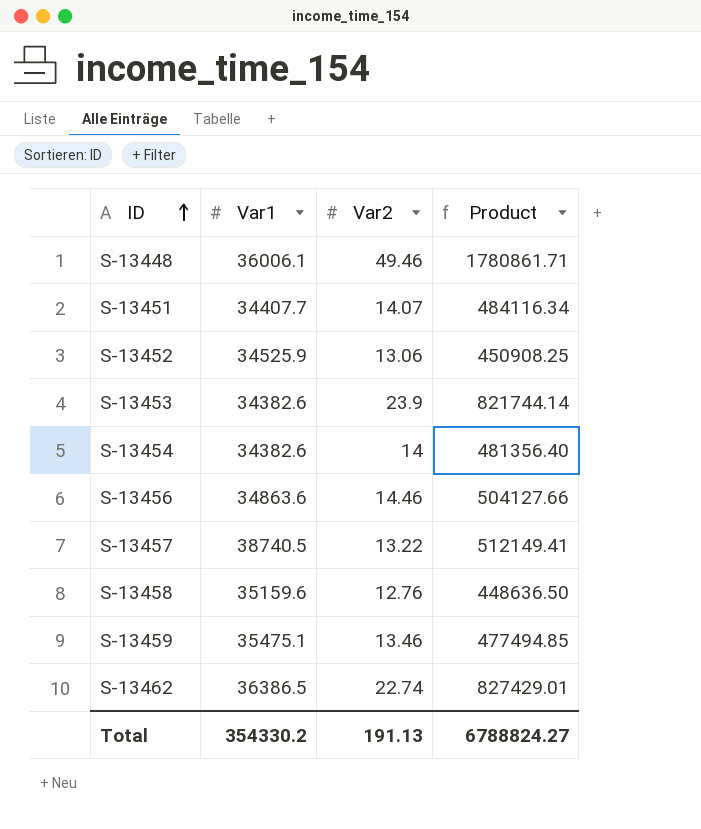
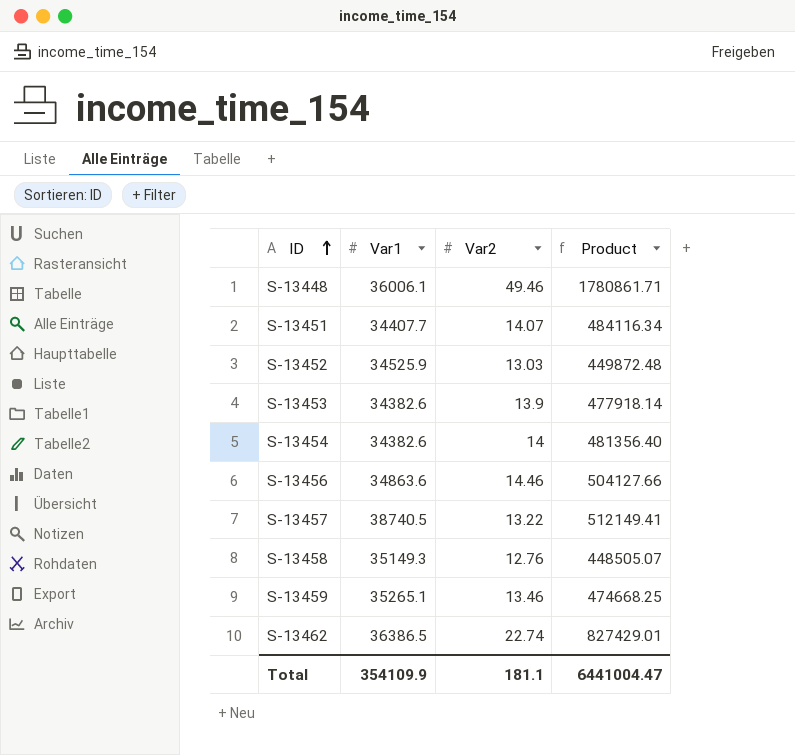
S-13452 | Var2: 13.06 -> 13.03
S-13452 | Product: 450908.25 -> 449872.48
S-13453 | Var2: 23.9 -> 13.9
S-13453 | Product: 821744.14 -> 477918.14
S-13458 | Var1: 35159.6 -> 35149.3
S-13458 | Product: 448636.50 -> 448505.07
S-13459 | Var1: 35475.1 -> 35265.1
S-13459 | Product: 477494.85 -> 474668.25
Total | Var1: 354330.2 -> 354109.9
Total | Var2: 191.13 -> 181.1
Total | Product: 6788824.27 -> 6441004.47

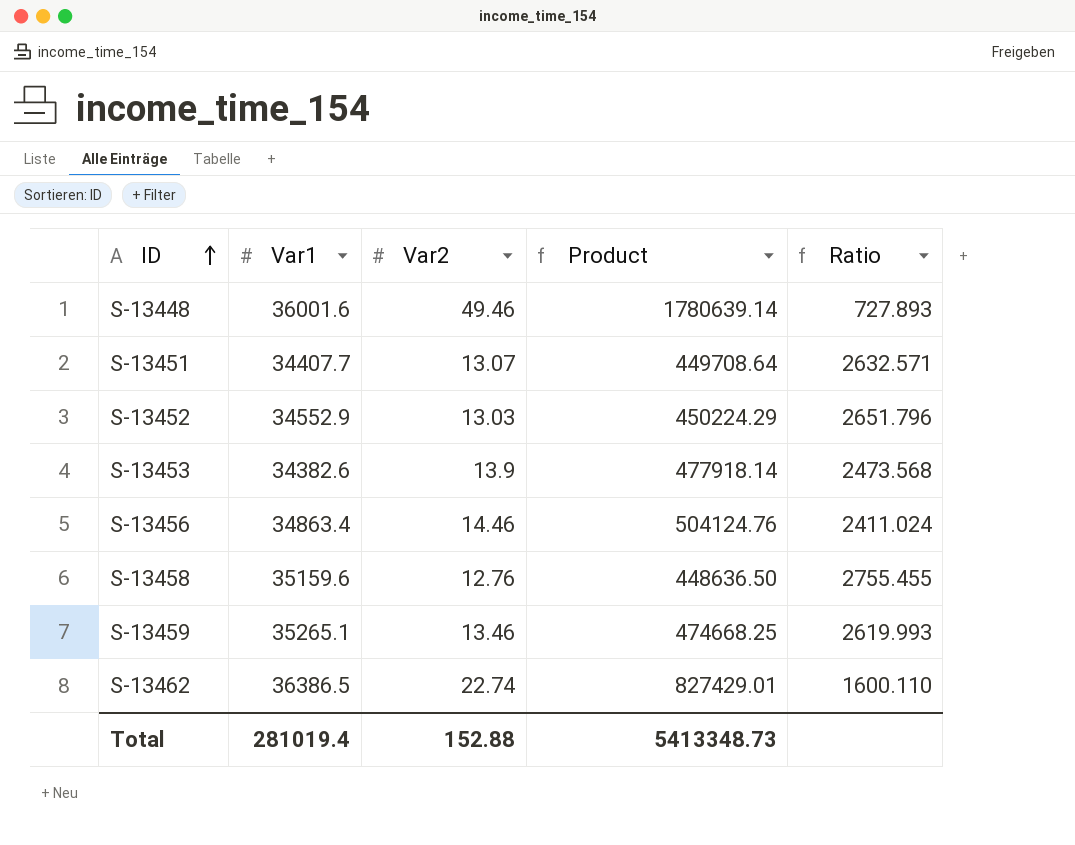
column Ratio | formula: none -> [Var1] / [Var2]
row S-13454: 34382.6 | 14 | 481356.40 -> none
row S-13457: 38740.5 | 13.22 | 512149.41 -> none
S-13448 | Var1: 36006.1 -> 36001.6
S-13448 | Product: 1780861.71 -> 1780639.14
S-13451 | Var2: 14.07 -> 13.07
S-13451 | Product: 484116.34 -> 449708.64
S-13452 | Var1: 34525.9 -> 34552.9
S-13452 | Product: 449872.48 -> 450224.29
S-13456 | Var1: 34863.6 -> 34863.4
S-13456 | Product: 504127.66 -> 504124.76
S-13458 | Var1: 35149.3 -> 35159.6
S-13458 | Product: 448505.07 -> 448636.50
Total | Var1: 354109.9 -> 281019.4
Total | Var2: 181.1 -> 152.88
Total | Product: 6441004.47 -> 5413348.73

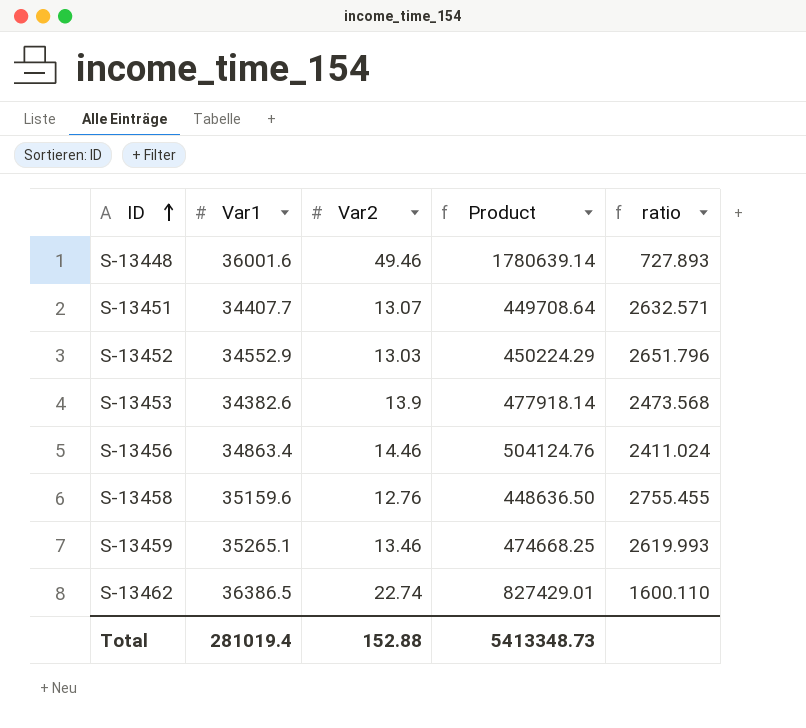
column name: Ratio -> ratio

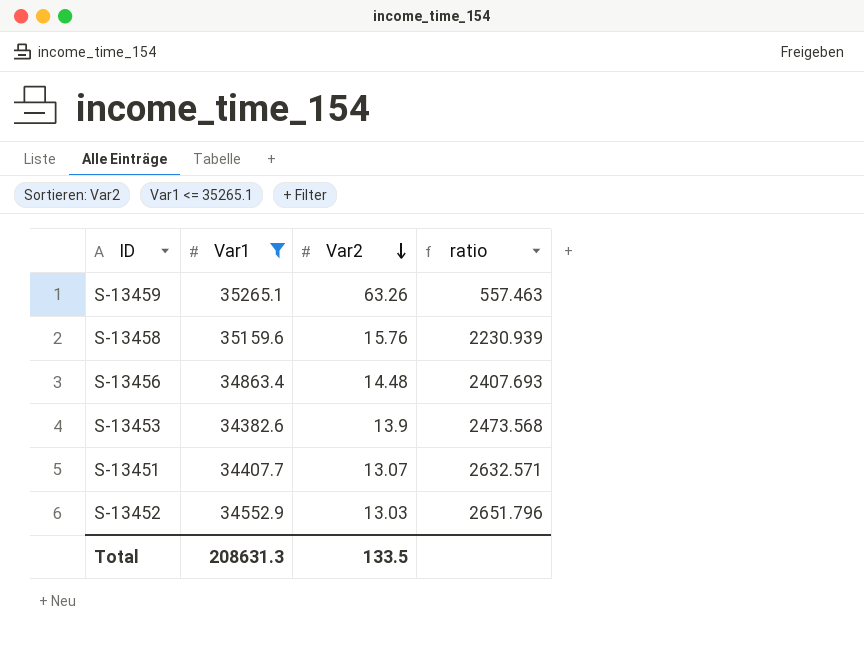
filter: none -> Var1 <= 35265.1
row order: ID ascending -> Var2 descending
column Product | formula: [Var1] * [Var2] -> none
S-13459 | Var2: 13.46 -> 63.26
S-13459 | ratio: 2619.993 -> 557.463
S-13458 | Var2: 12.76 -> 15.76
S-13458 | ratio: 2755.455 -> 2230.939
S-13456 | Var2: 14.46 -> 14.48
S-13456 | ratio: 2411.024 -> 2407.693
Total | Var1: 281019.4 -> 208631.3
Total | Var2: 152.88 -> 133.5

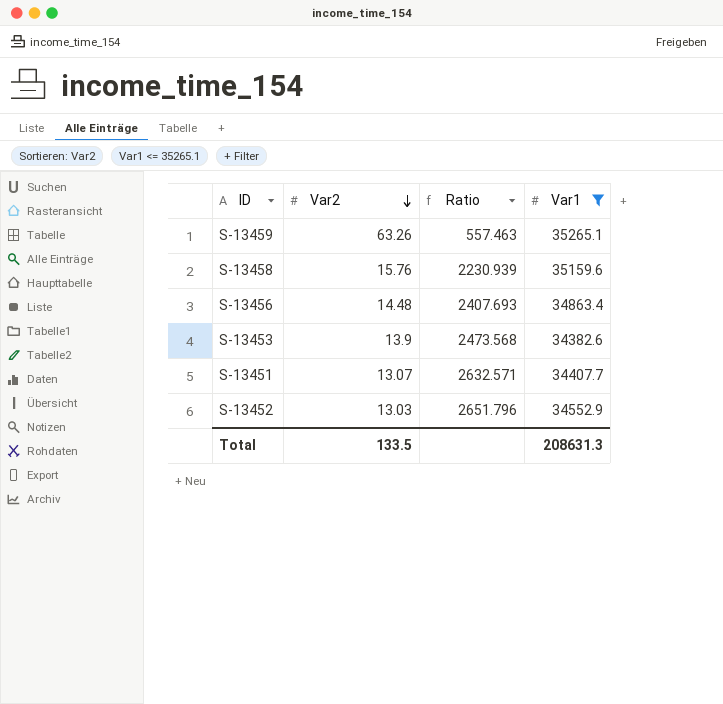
column name: ratio -> Ratio
column Var1 | position: 2 -> 4

